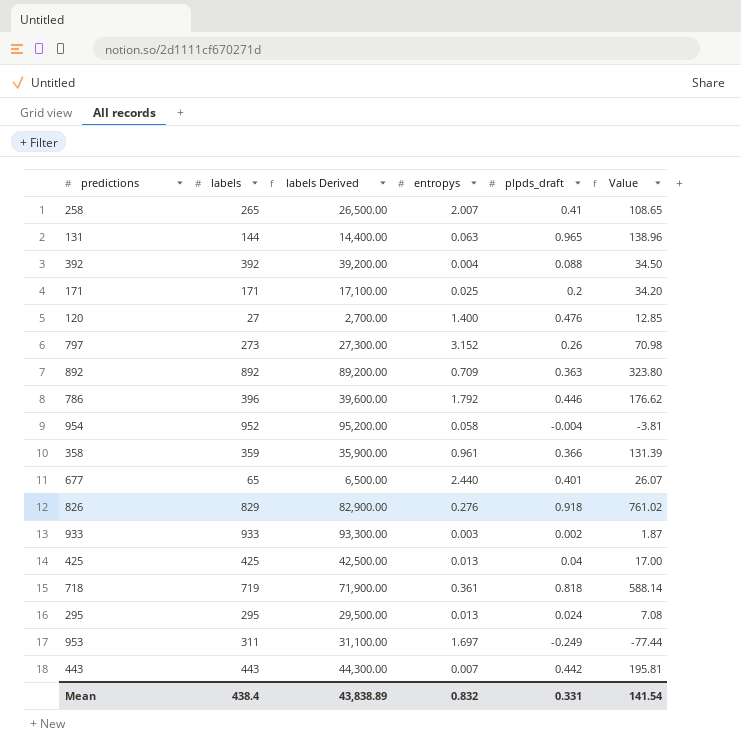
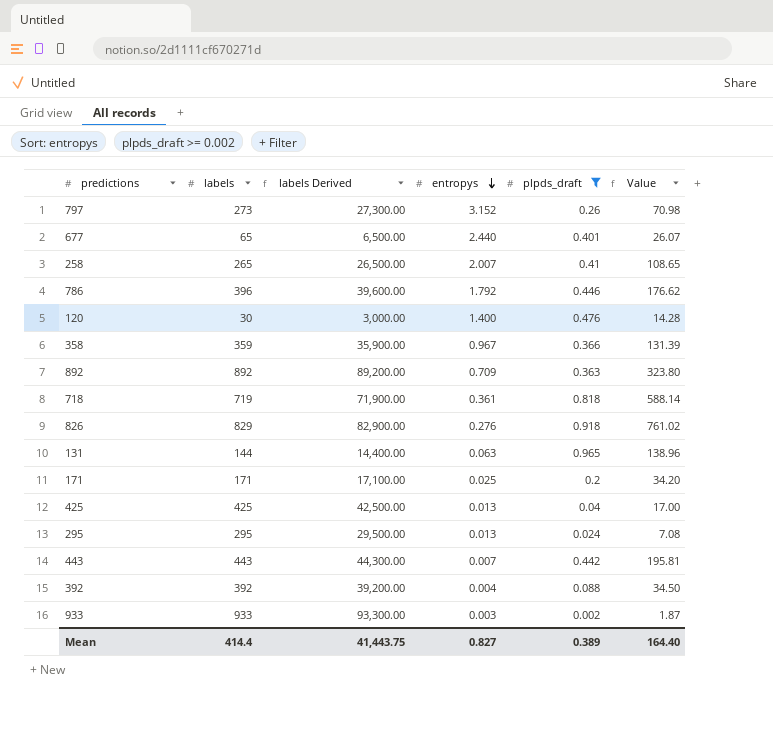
filter: none -> plpds_draft >= 0.002
row order: none -> entropys descending
120 | labels: 27 -> 30
120 | labels Derived: 2,700.00 -> 3,000.00
120 | Value: 12.85 -> 14.28
358 | entropys: 0.961 -> 0.967
Mean | labels: 438.4 -> 414.4
Mean | labels Derived: 43,838.89 -> 41,443.75
Mean | entropys: 0.832 -> 0.827
Mean | plpds_draft: 0.331 -> 0.389
Mean | Value: 141.54 -> 164.40

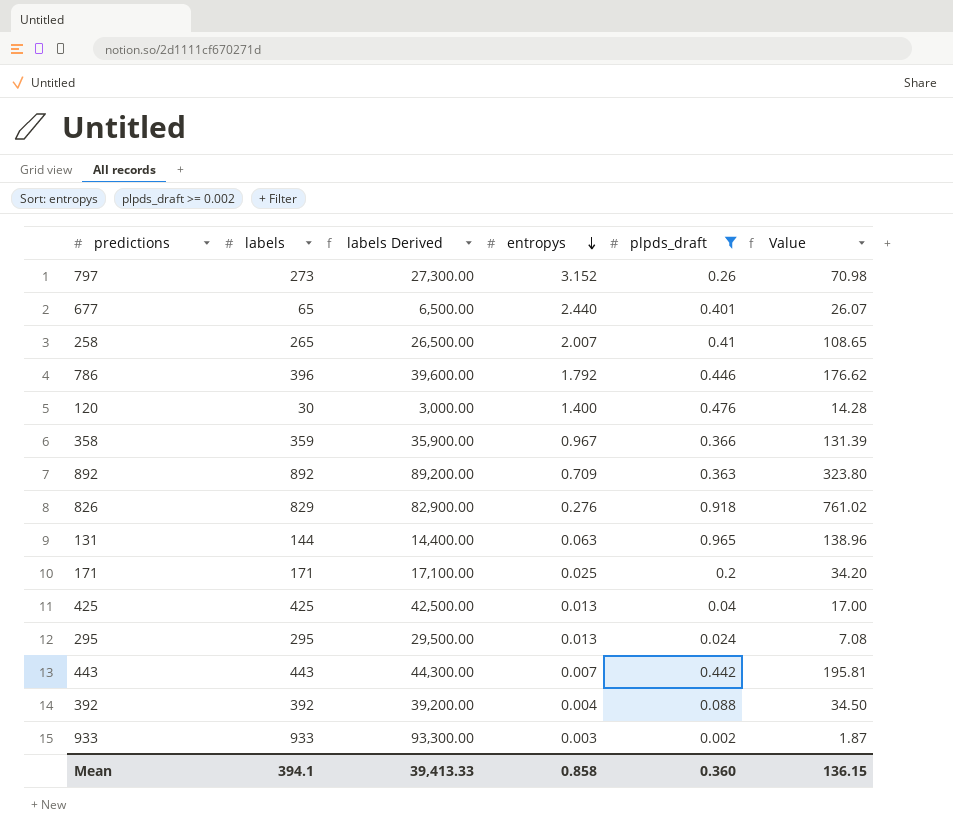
row 718: 719 | 71,900.00 | 0.361 | 0.818 | 588.14 -> none
Mean | labels: 414.4 -> 394.1
Mean | labels Derived: 41,443.75 -> 39,413.33
Mean | entropys: 0.827 -> 0.858
Mean | plpds_draft: 0.389 -> 0.360
Mean | Value: 164.40 -> 136.15

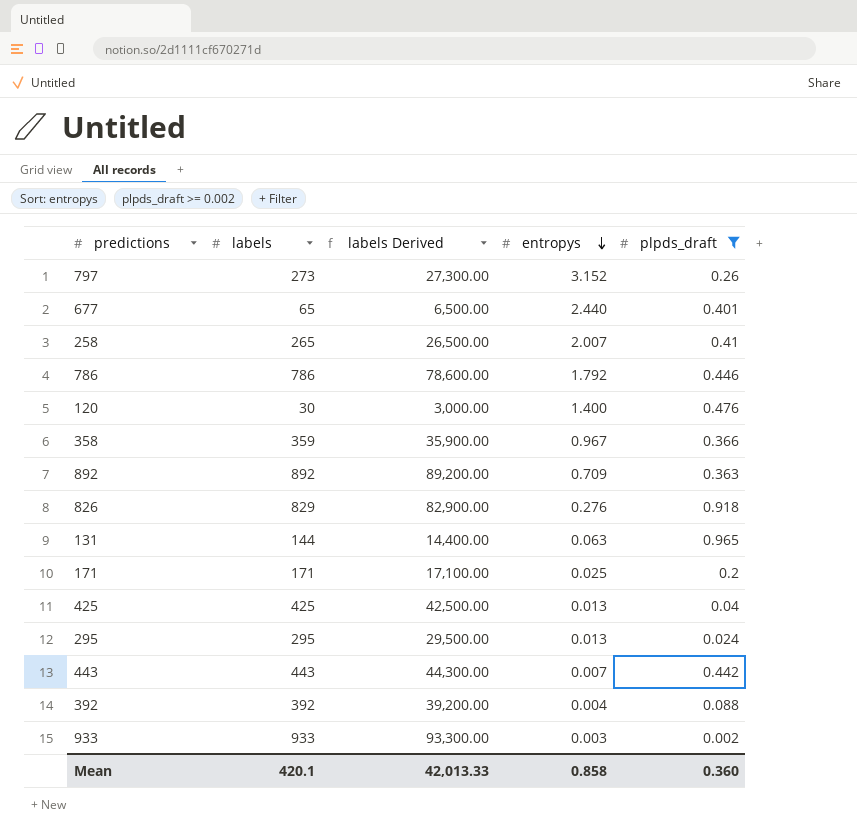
column Value | formula: [labels] * [plpds_draft] -> none
786 | labels: 396 -> 786
786 | labels Derived: 39,600.00 -> 78,600.00
Mean | labels: 394.1 -> 420.1
Mean | labels Derived: 39,413.33 -> 42,013.33

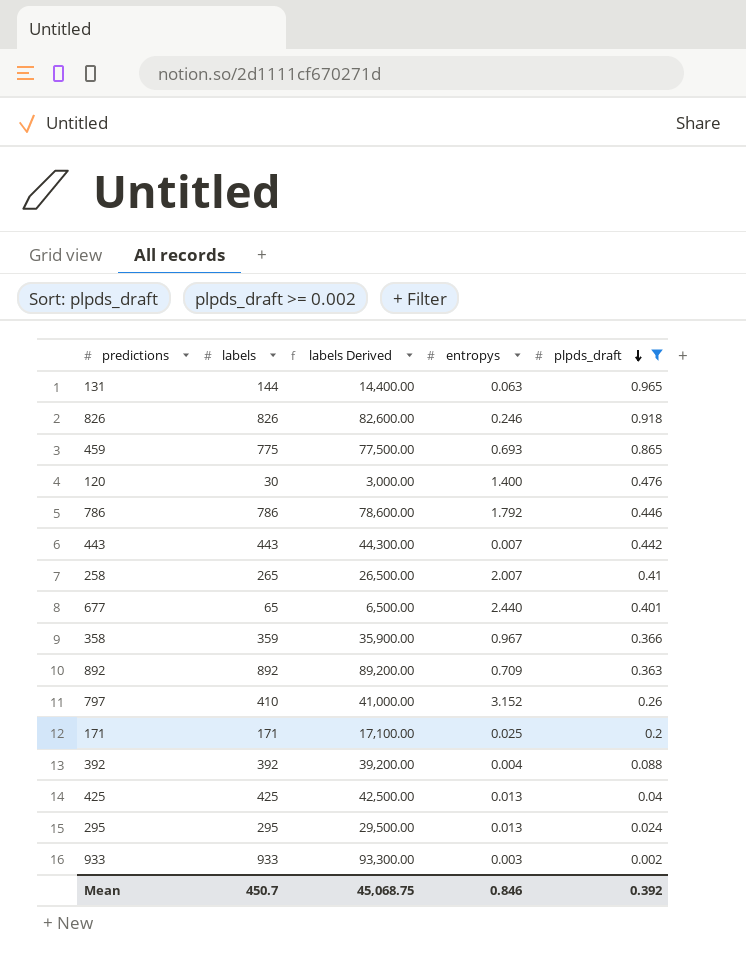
row order: entropys descending -> plpds_draft descending
826 | labels: 829 -> 826
826 | labels Derived: 82,900.00 -> 82,600.00
826 | entropys: 0.276 -> 0.246
row 459: none -> 775 | 77,500.00 | 0.693 | 0.865
797 | labels: 273 -> 410
797 | labels Derived: 27,300.00 -> 41,000.00
Mean | labels: 420.1 -> 450.7
Mean | labels Derived: 42,013.33 -> 45,068.75
Mean | entropys: 0.858 -> 0.846
Mean | plpds_draft: 0.360 -> 0.392

